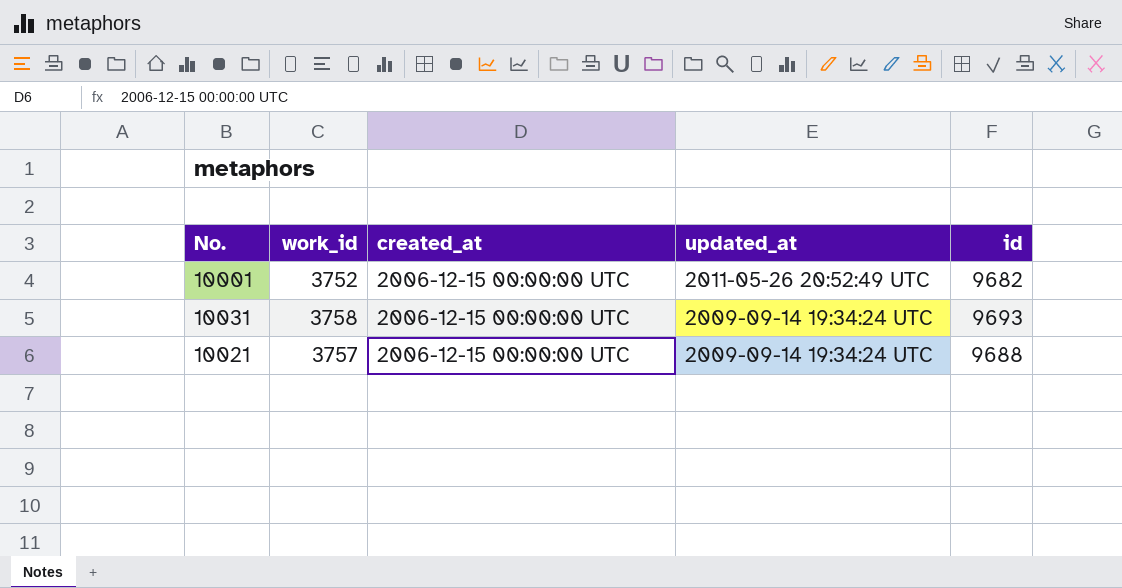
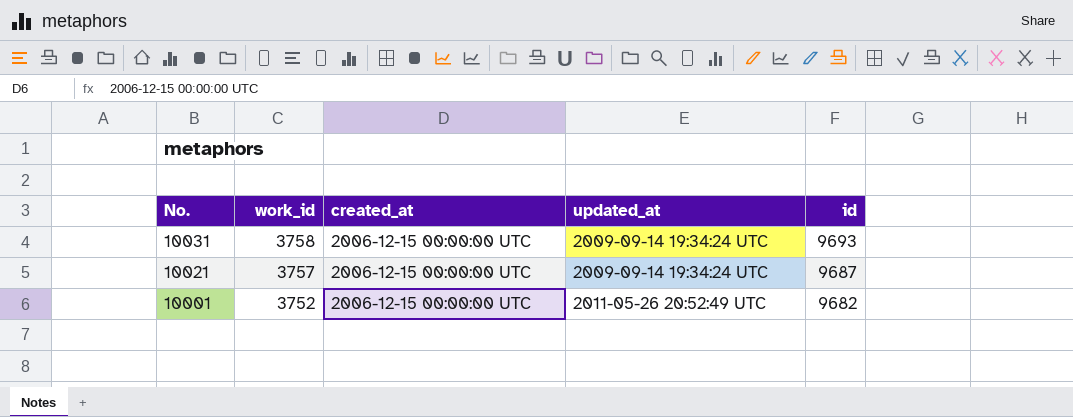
row order: updated_at descending -> No. descending
10021 | id: 9688 -> 9687

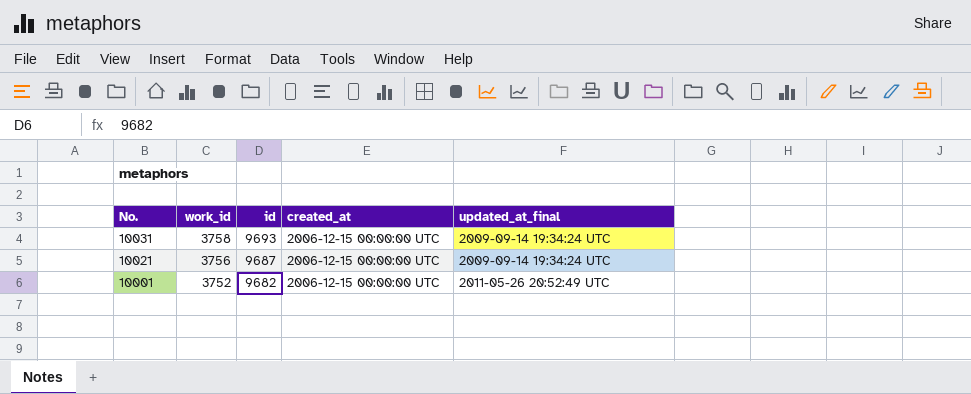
column id | position: 5 -> 3
column name: updated_at -> updated_at_final
10021 | work_id: 3757 -> 3756

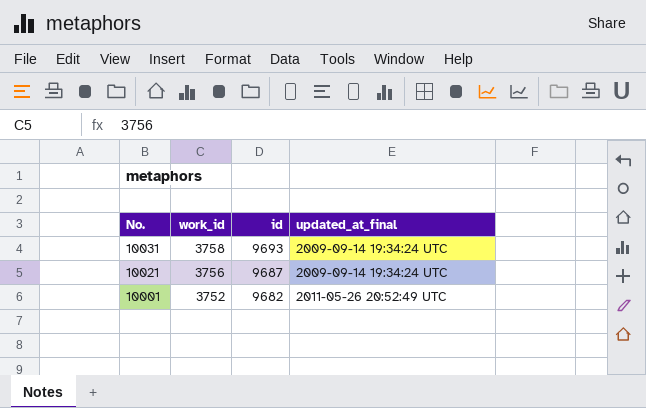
column created_at | position: 4 -> none

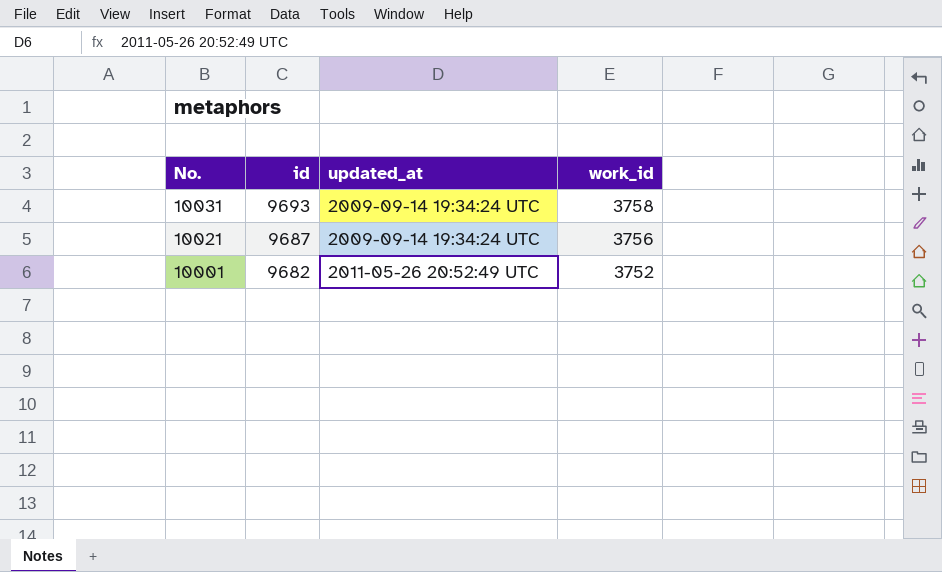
column name: updated_at_final -> updated_at
column work_id | position: 2 -> 4

